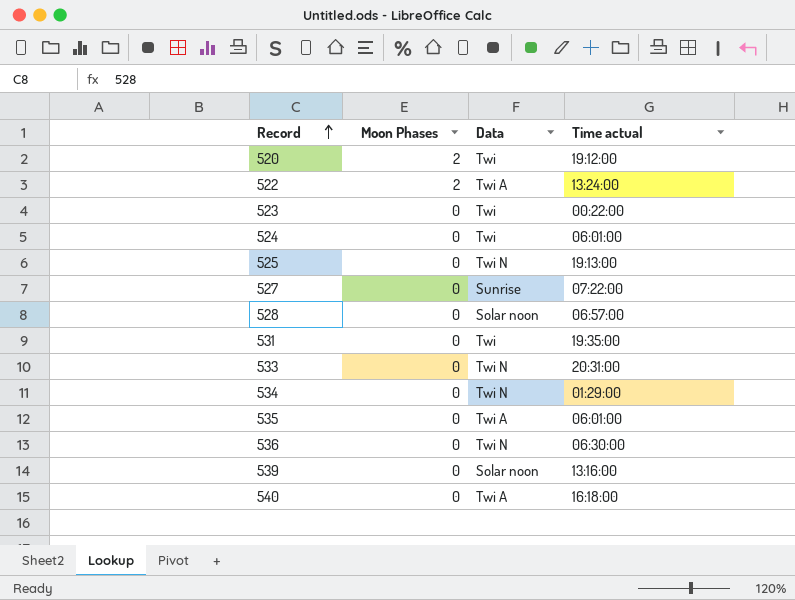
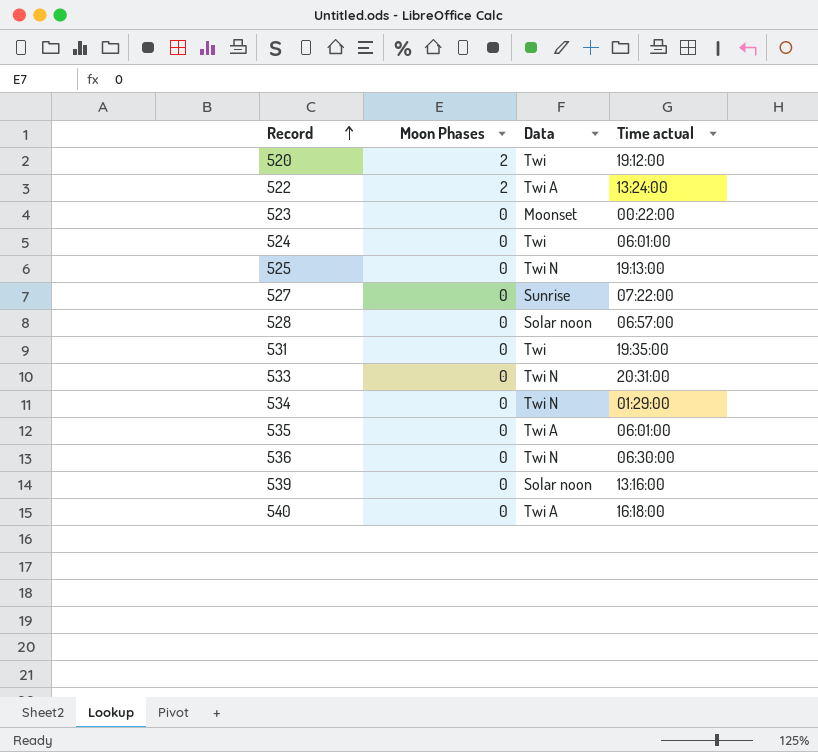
523 | Data: Twi -> Moonset

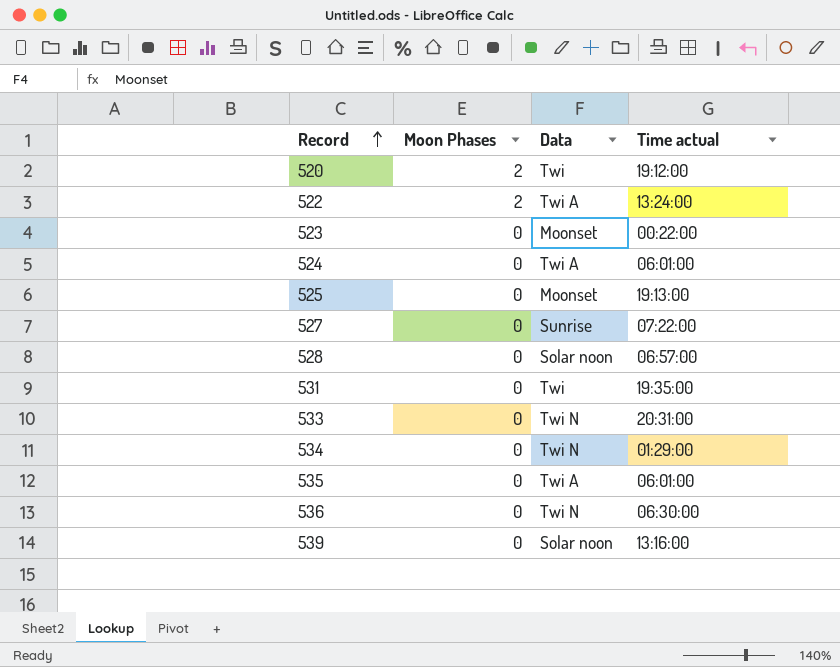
row 540: 0 | Twi A | 16:18:00 -> none
524 | Data: Twi -> Twi A
525 | Data: Twi N -> Moonset

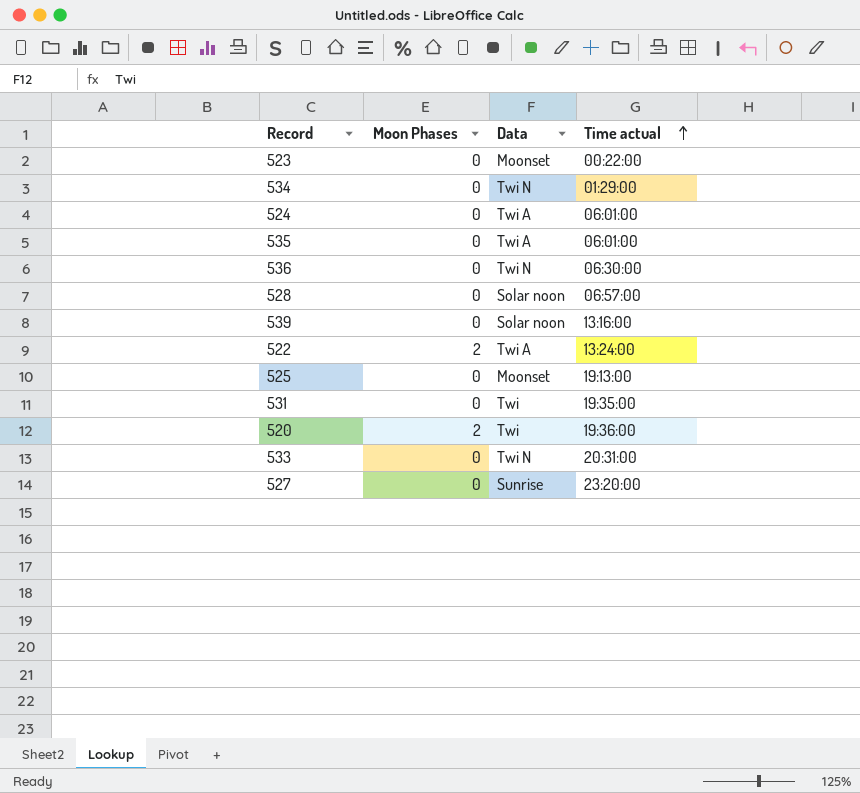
row order: Record ascending -> Time actual ascending
520 | Time actual: 19:12:00 -> 19:36:00
527 | Time actual: 07:22:00 -> 23:20:00

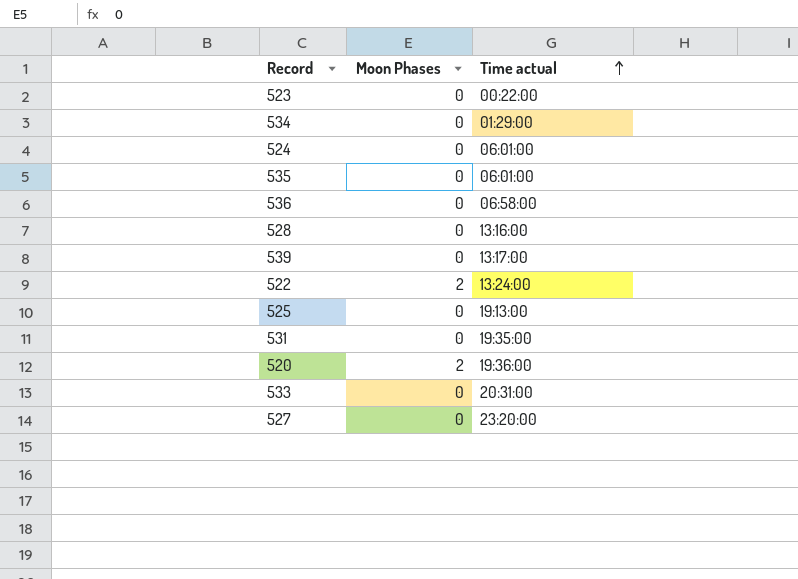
column Data | position: 3 -> none
536 | Time actual: 06:30:00 -> 06:58:00
528 | Time actual: 06:57:00 -> 13:16:00
539 | Time actual: 13:16:00 -> 13:17:00

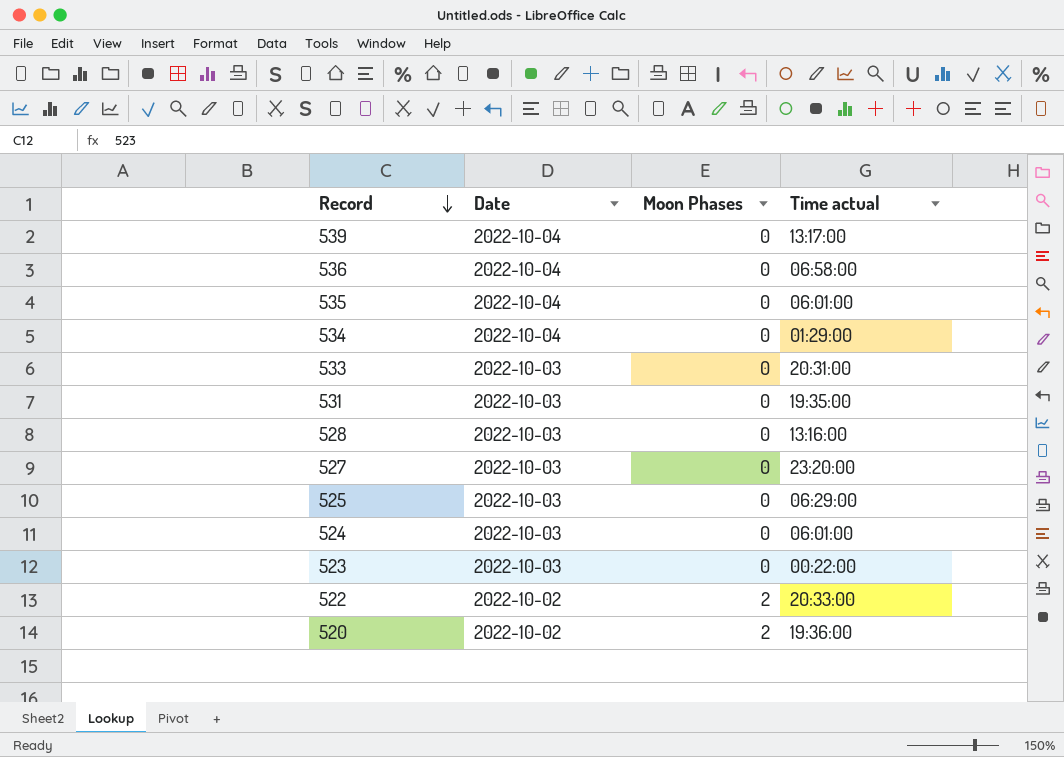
row order: Time actual ascending -> Record descending
column Date | position: none -> 2
525 | Time actual: 19:13:00 -> 06:29:00
522 | Time actual: 13:24:00 -> 20:33:00

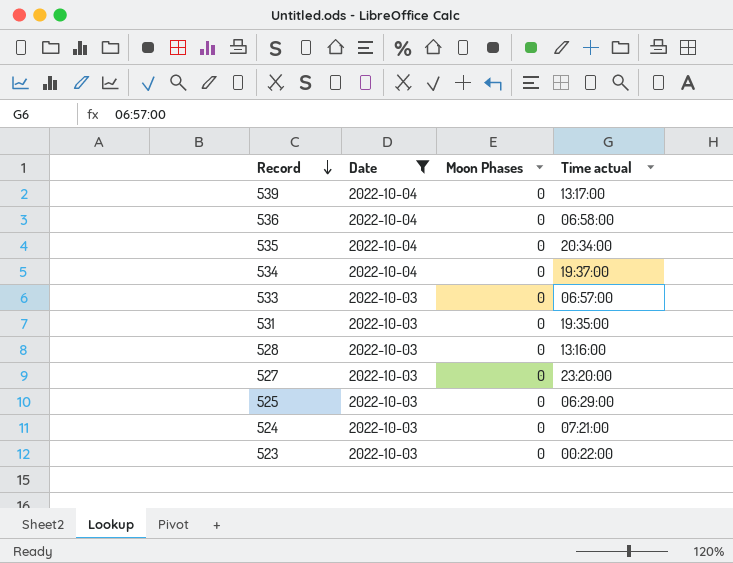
filter: none -> Date != 2022-10-02
535 | Time actual: 06:01:00 -> 20:34:00
534 | Time actual: 01:29:00 -> 19:37:00
533 | Time actual: 20:31:00 -> 06:57:00
524 | Time actual: 06:01:00 -> 07:21:00

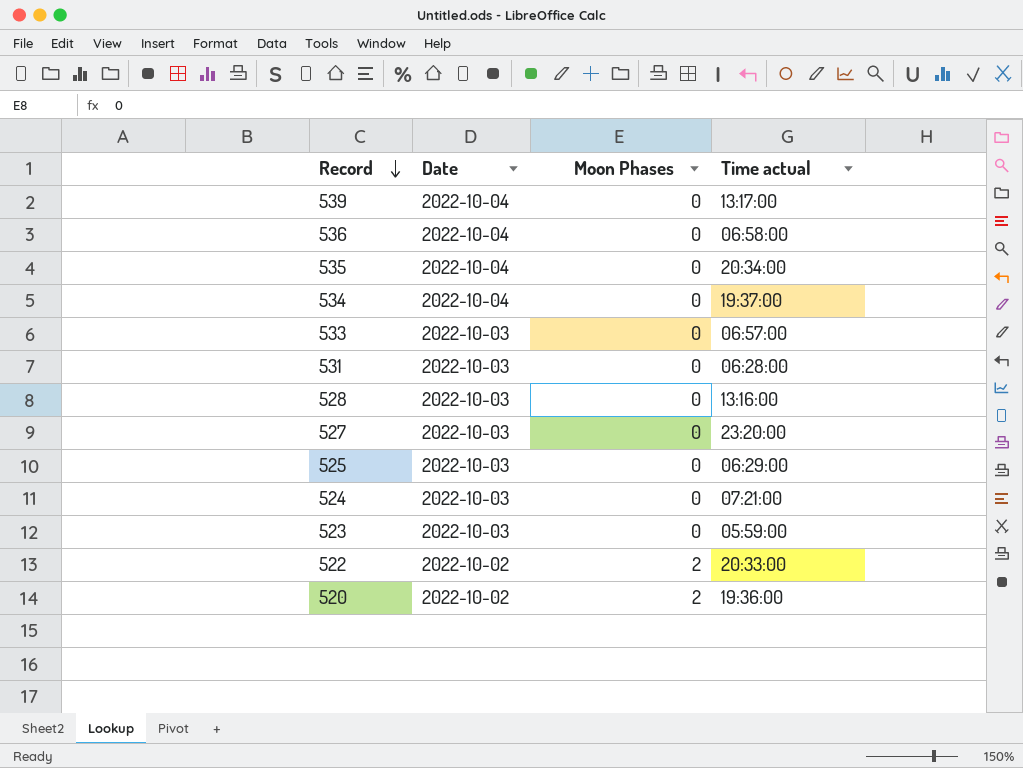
filter: Date != 2022-10-02 -> none
531 | Time actual: 19:35:00 -> 06:28:00
523 | Time actual: 00:22:00 -> 05:59:00

